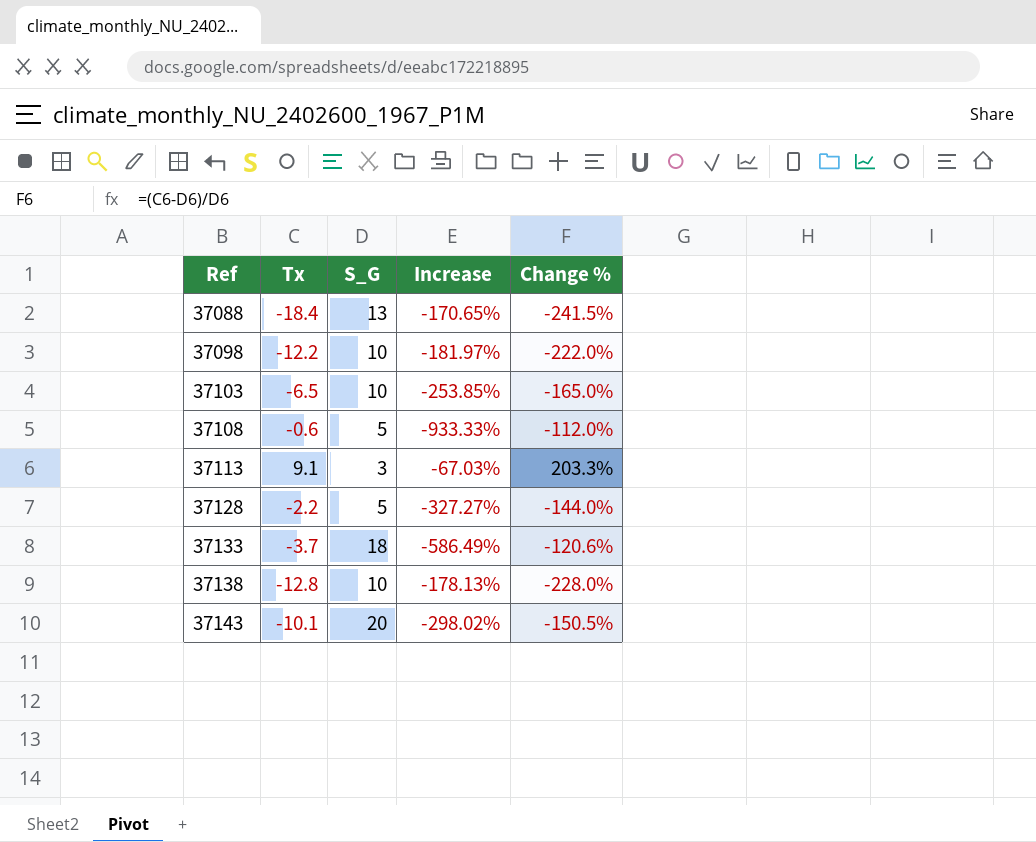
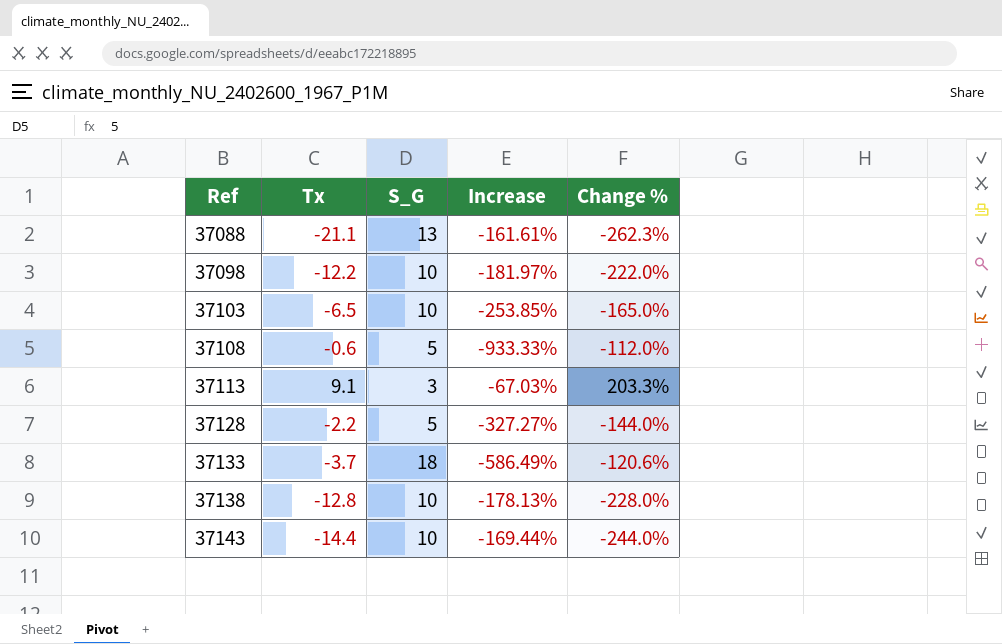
37088 | Tx: -18.4 -> -21.1
37088 | Increase: -170.65% -> -161.61%
37088 | Change %: -241.5% -> -262.3%
37143 | Tx: -10.1 -> -14.4
37143 | S_G: 20 -> 10
37143 | Increase: -298.02% -> -169.44%
37143 | Change %: -150.5% -> -244.0%

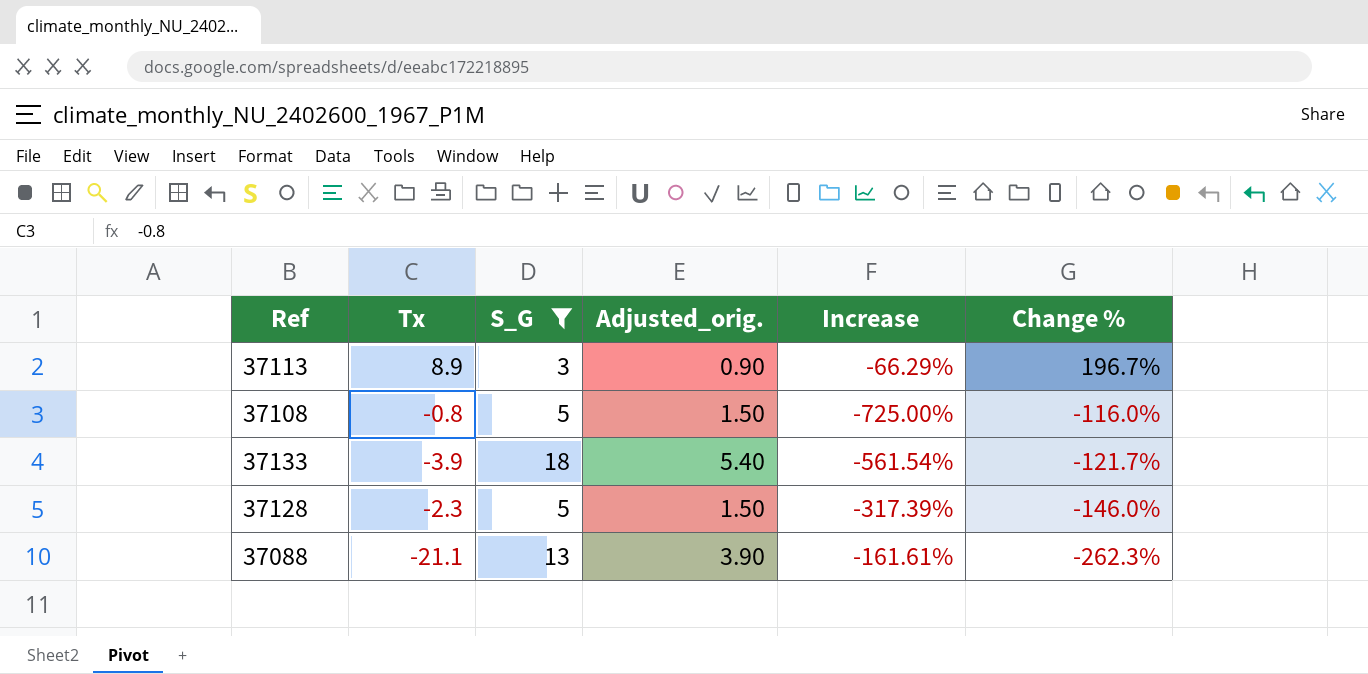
filter: none -> S_G != 10
row order: Ref ascending -> Change % descending
column Adjusted_orig. | formula: none -> [S_G] * 0.3
37113 | Tx: 9.1 -> 8.9
37113 | Increase: -67.03% -> -66.29%
37113 | Change %: 203.3% -> 196.7%
37108 | Tx: -0.6 -> -0.8
37108 | Increase: -933.33% -> -725.00%
37108 | Change %: -112.0% -> -116.0%
37133 | Tx: -3.7 -> -3.9
37133 | Increase: -586.49% -> -561.54%
37133 | Change %: -120.6% -> -121.7%
37128 | Tx: -2.2 -> -2.3
37128 | Increase: -327.27% -> -317.39%
37128 | Change %: -144.0% -> -146.0%

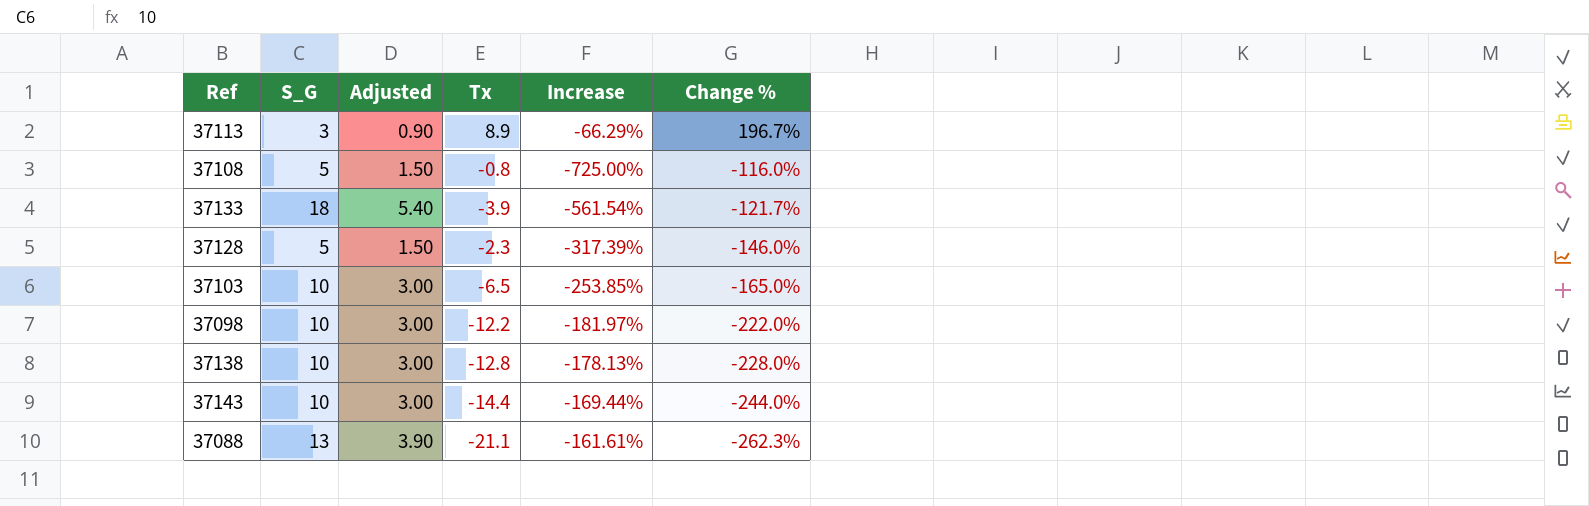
filter: S_G != 10 -> none
column name: Adjusted_orig. -> Adjusted
column Tx | position: 2 -> 4

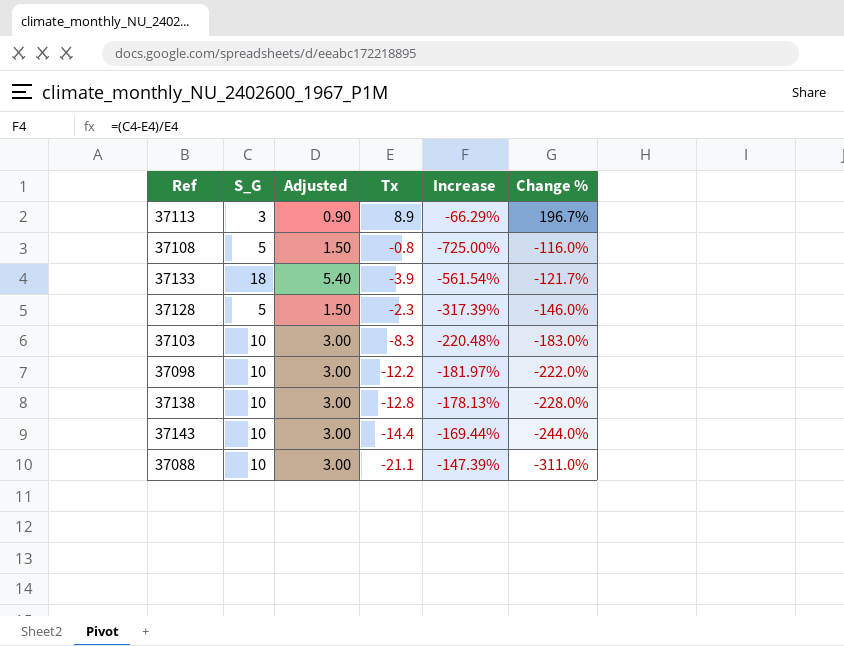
37103 | Tx: -6.5 -> -8.3
37103 | Increase: -253.85% -> -220.48%
37103 | Change %: -165.0% -> -183.0%
37088 | S_G: 13 -> 10
37088 | Adjusted: 3.90 -> 3.00
37088 | Increase: -161.61% -> -147.39%
37088 | Change %: -262.3% -> -311.0%

